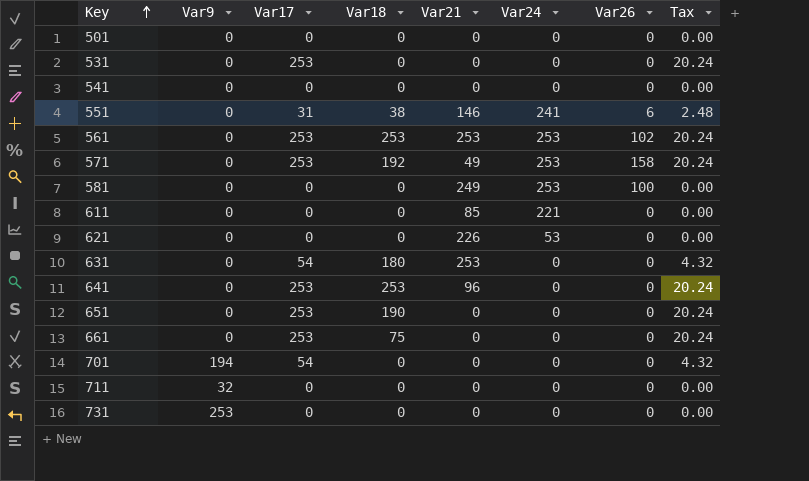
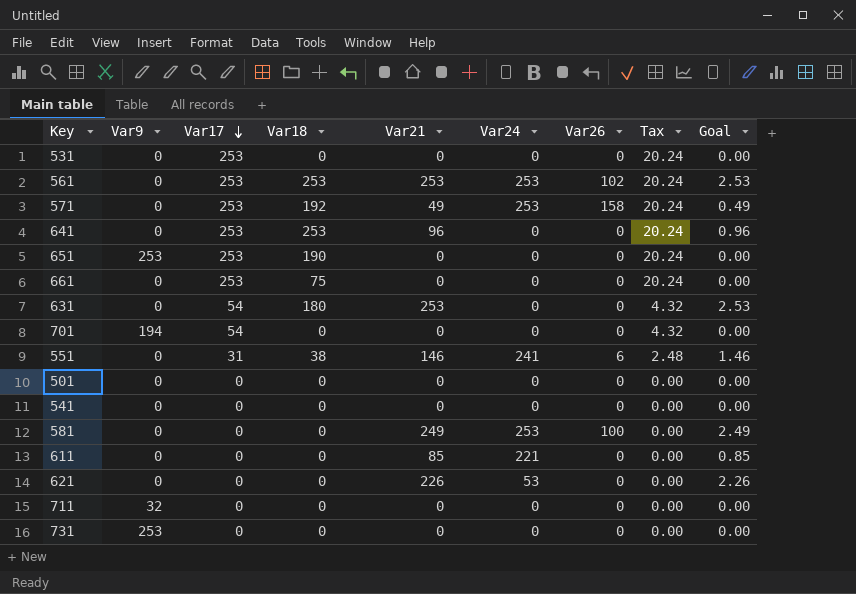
row order: Key ascending -> Var17 descending
column Goal | formula: none -> [Var21] * 0.01
651 | Var9: 0 -> 253

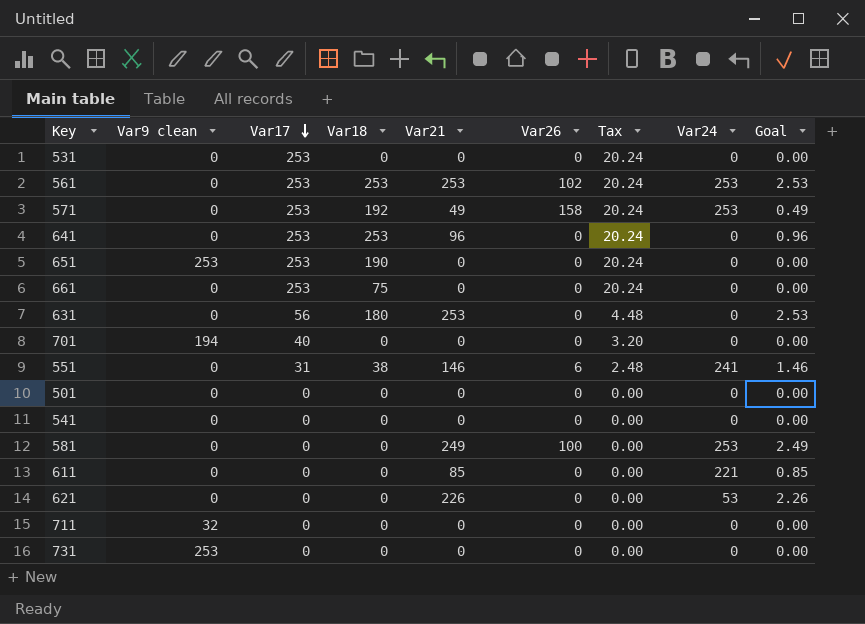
column name: Var9 -> Var9 clean
column Var24 | position: 6 -> 8
631 | Var17: 54 -> 56
631 | Tax: 4.32 -> 4.48
701 | Var17: 54 -> 40
701 | Tax: 4.32 -> 3.20

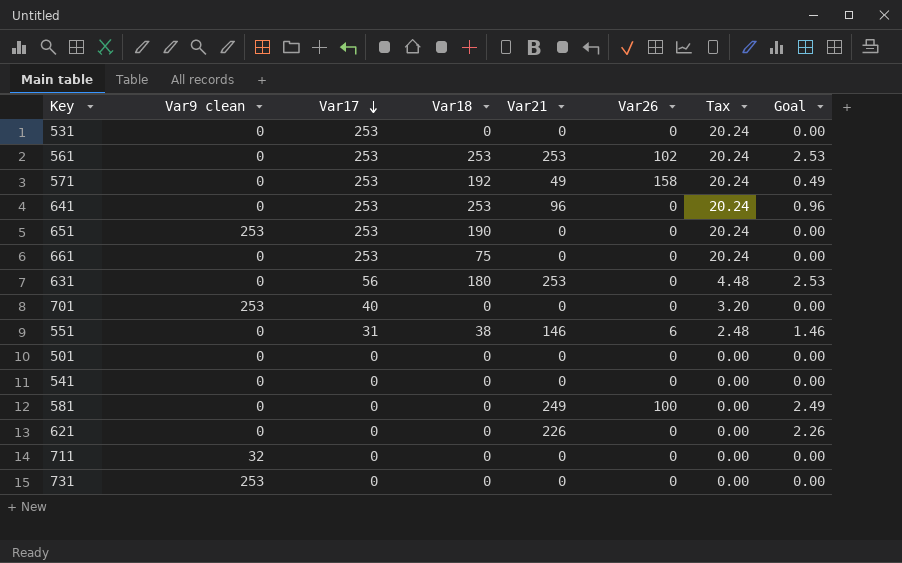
column Var24 | position: 8 -> none
row 611: 0 | 0 | 0 | 85 | 0 | 0.00 | 221 | 0.85 -> none
701 | Var9 clean: 194 -> 253

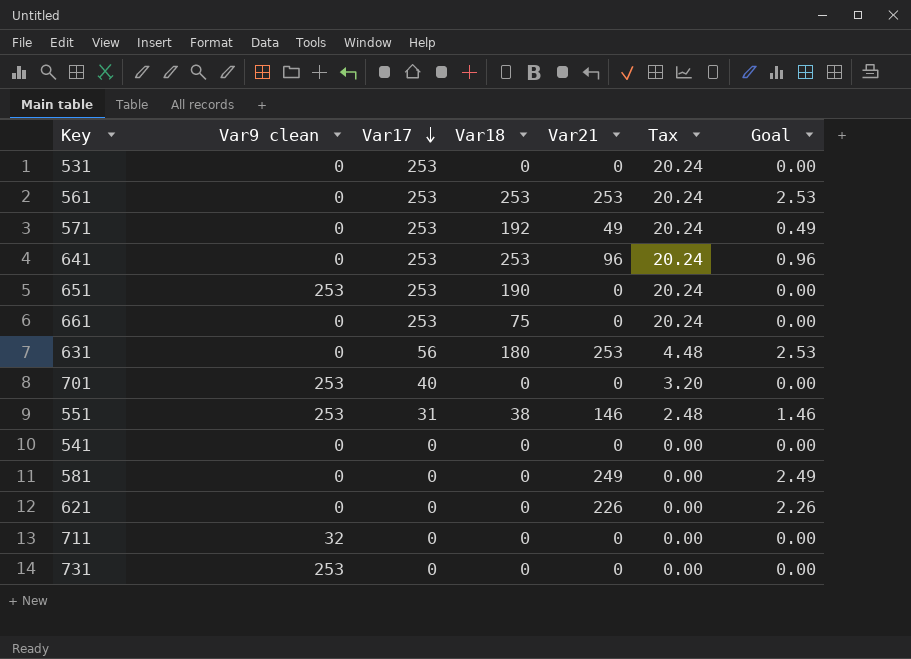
column Var26 | position: 6 -> none
row 501: 0 | 0 | 0 | 0 | 0 | 0.00 | 0.00 -> none
551 | Var9 clean: 0 -> 253

